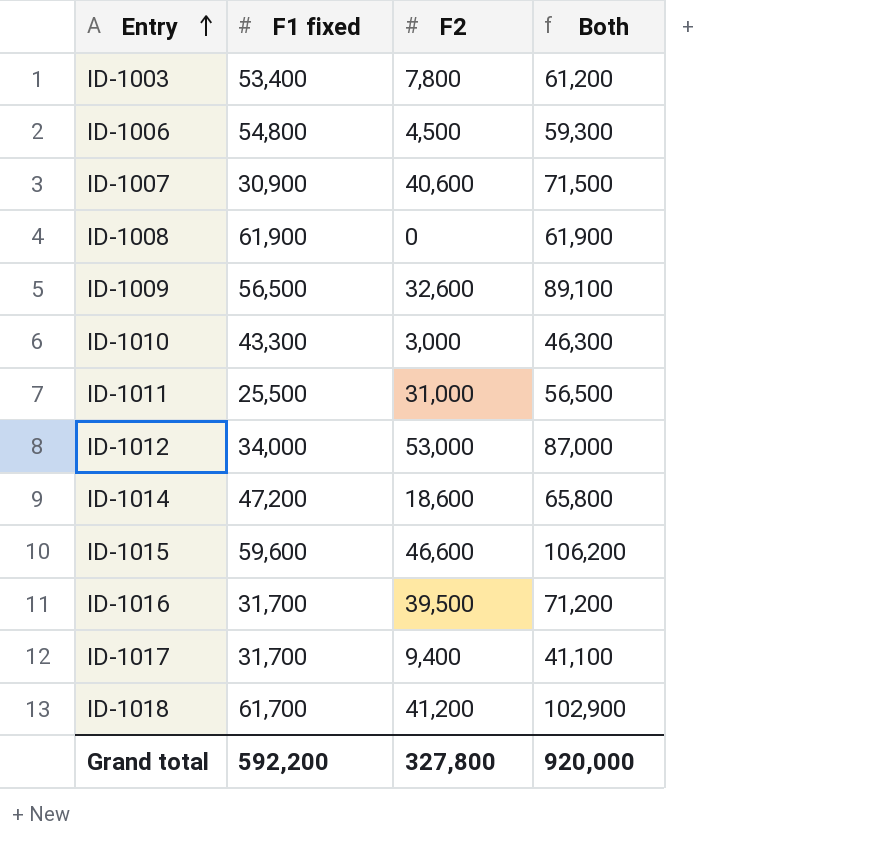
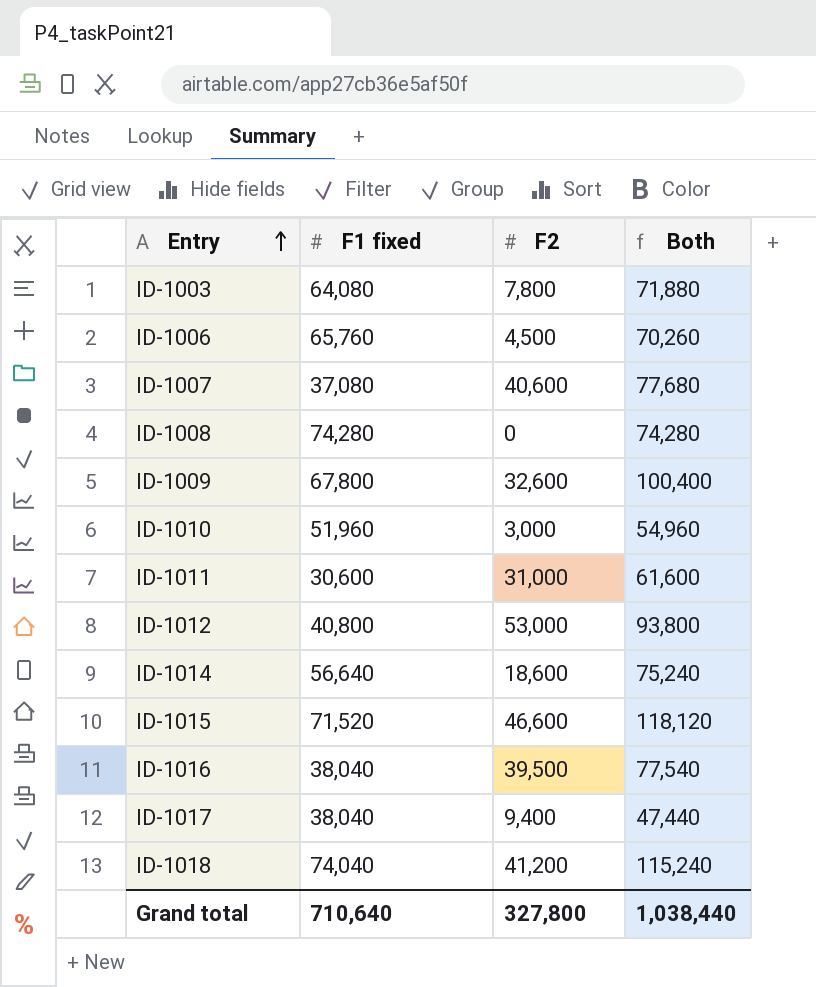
ID-1003 | F1 fixed: 53,400 -> 64,080
ID-1003 | Both: 61,200 -> 71,880
ID-1006 | F1 fixed: 54,800 -> 65,760
ID-1006 | Both: 59,300 -> 70,260
ID-1007 | F1 fixed: 30,900 -> 37,080
ID-1007 | Both: 71,500 -> 77,680
ID-1008 | F1 fixed: 61,900 -> 74,280
ID-1008 | Both: 61,900 -> 74,280
ID-1009 | F1 fixed: 56,500 -> 67,800
ID-1009 | Both: 89,100 -> 100,400
ID-1010 | F1 fixed: 43,300 -> 51,960
ID-1010 | Both: 46,300 -> 54,960
ID-1011 | F1 fixed: 25,500 -> 30,600
ID-1011 | Both: 56,500 -> 61,600
ID-1012 | F1 fixed: 34,000 -> 40,800
ID-1012 | Both: 87,000 -> 93,800
ID-1014 | F1 fixed: 47,200 -> 56,640
ID-1014 | Both: 65,800 -> 75,240
ID-1015 | F1 fixed: 59,600 -> 71,520
ID-1015 | Both: 106,200 -> 118,120
ID-1016 | F1 fixed: 31,700 -> 38,040
ID-1016 | Both: 71,200 -> 77,540
ID-1017 | F1 fixed: 31,700 -> 38,040
ID-1017 | Both: 41,100 -> 47,440
ID-1018 | F1 fixed: 61,700 -> 74,040
ID-1018 | Both: 102,900 -> 115,240
Grand total | F1 fixed: 592,200 -> 710,640
Grand total | Both: 920,000 -> 1,038,440

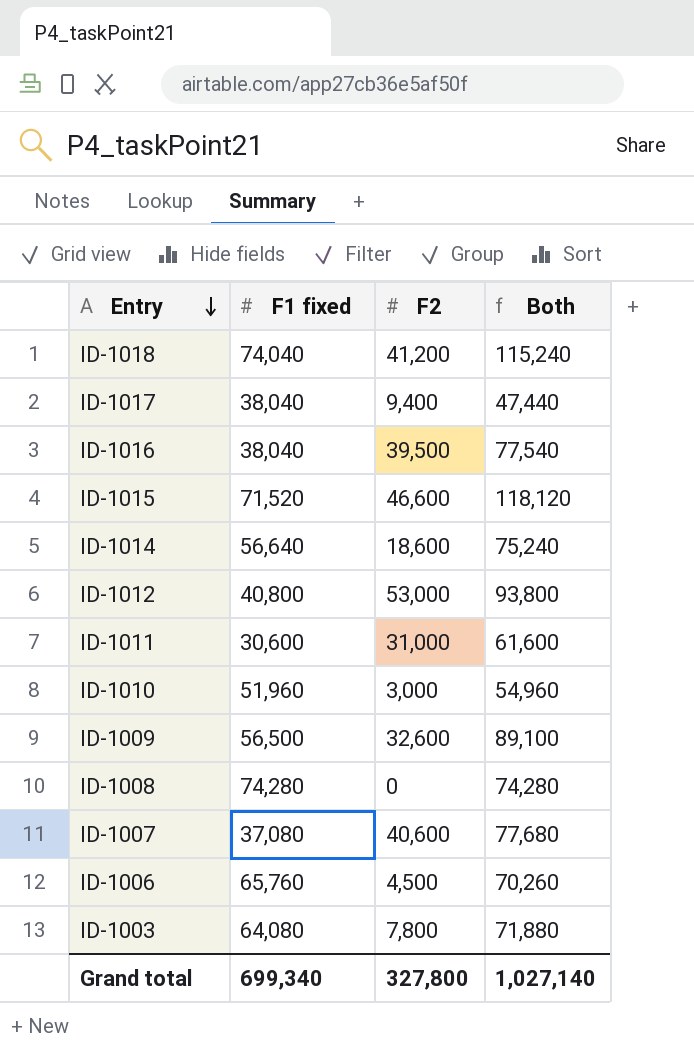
row order: Entry ascending -> Entry descending
ID-1009 | F1 fixed: 67,800 -> 56,500
ID-1009 | Both: 100,400 -> 89,100
Grand total | F1 fixed: 710,640 -> 699,340
Grand total | Both: 1,038,440 -> 1,027,140

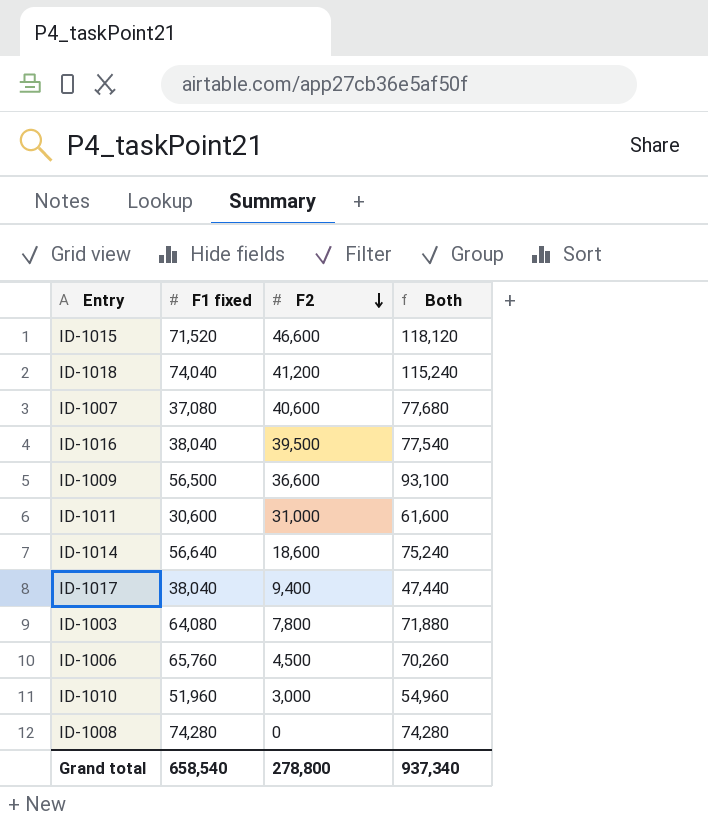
row order: Entry descending -> F2 descending
row ID-1012: 40,800 | 53,000 | 93,800 -> none
ID-1009 | F2: 32,600 -> 36,600
ID-1009 | Both: 89,100 -> 93,100
Grand total | F1 fixed: 699,340 -> 658,540
Grand total | F2: 327,800 -> 278,800
Grand total | Both: 1,027,140 -> 937,340

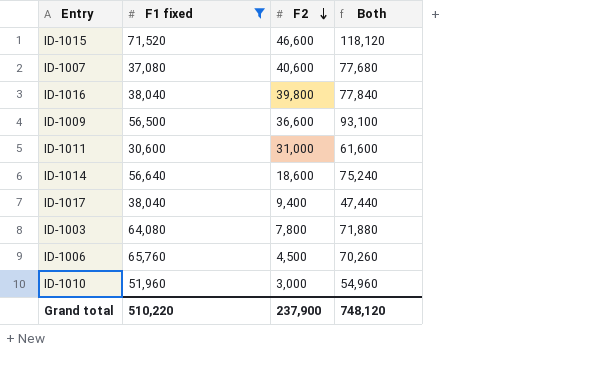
filter: none -> F1 fixed <= 71,520
ID-1016 | F2: 39,500 -> 39,800
ID-1016 | Both: 77,540 -> 77,840
Grand total | F1 fixed: 658,540 -> 510,220
Grand total | F2: 278,800 -> 237,900
Grand total | Both: 937,340 -> 748,120

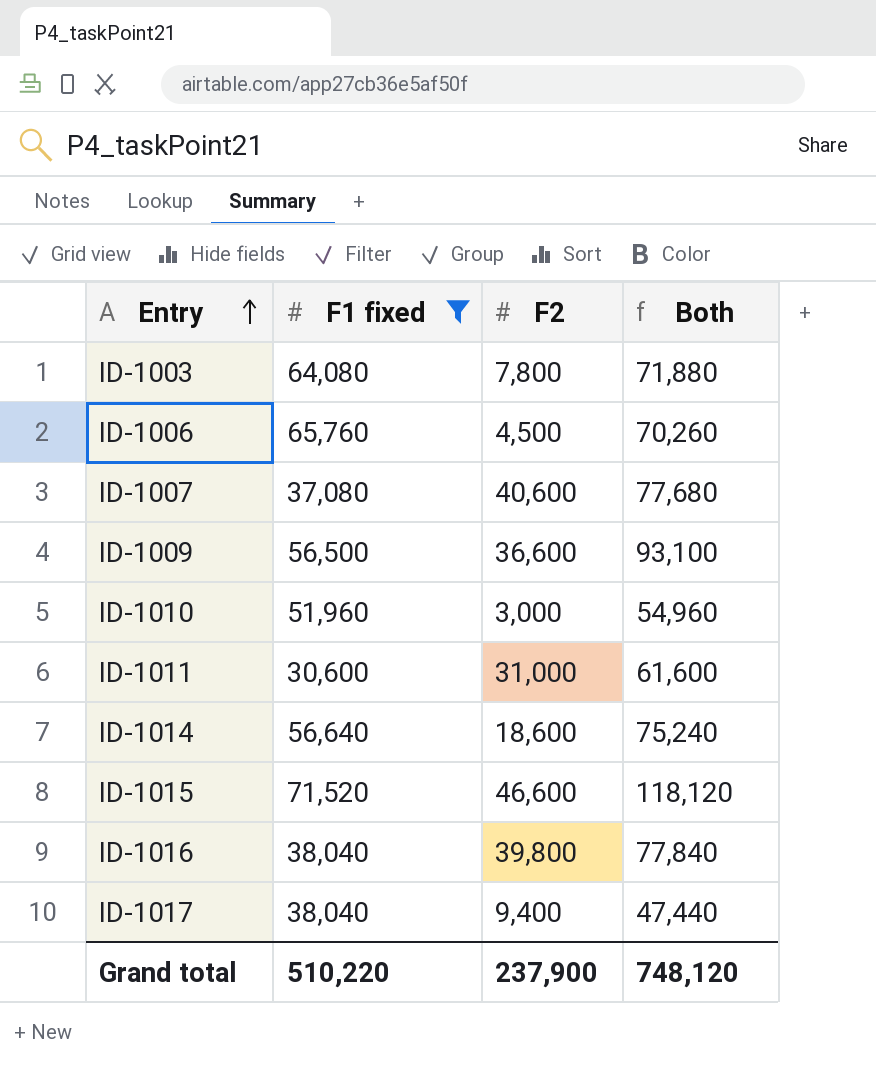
row order: F2 descending -> Entry ascending

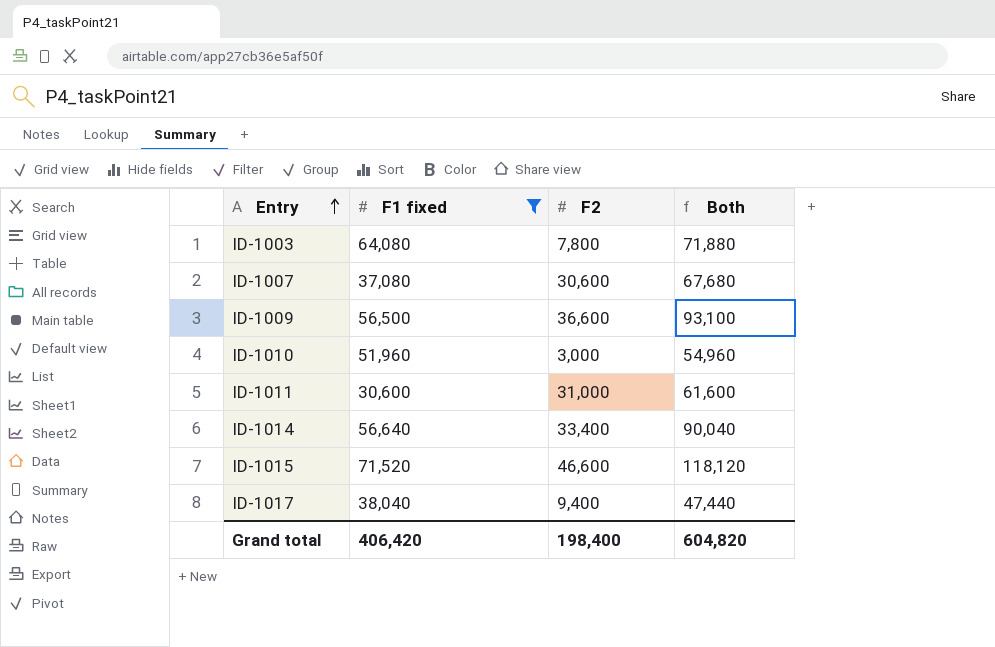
row ID-1006: 65,760 | 4,500 | 70,260 -> none
row ID-1016: 38,040 | 39,800 | 77,840 -> none
ID-1007 | F2: 40,600 -> 30,600
ID-1007 | Both: 77,680 -> 67,680
ID-1014 | F2: 18,600 -> 33,400
ID-1014 | Both: 75,240 -> 90,040
Grand total | F1 fixed: 510,220 -> 406,420
Grand total | F2: 237,900 -> 198,400
Grand total | Both: 748,120 -> 604,820

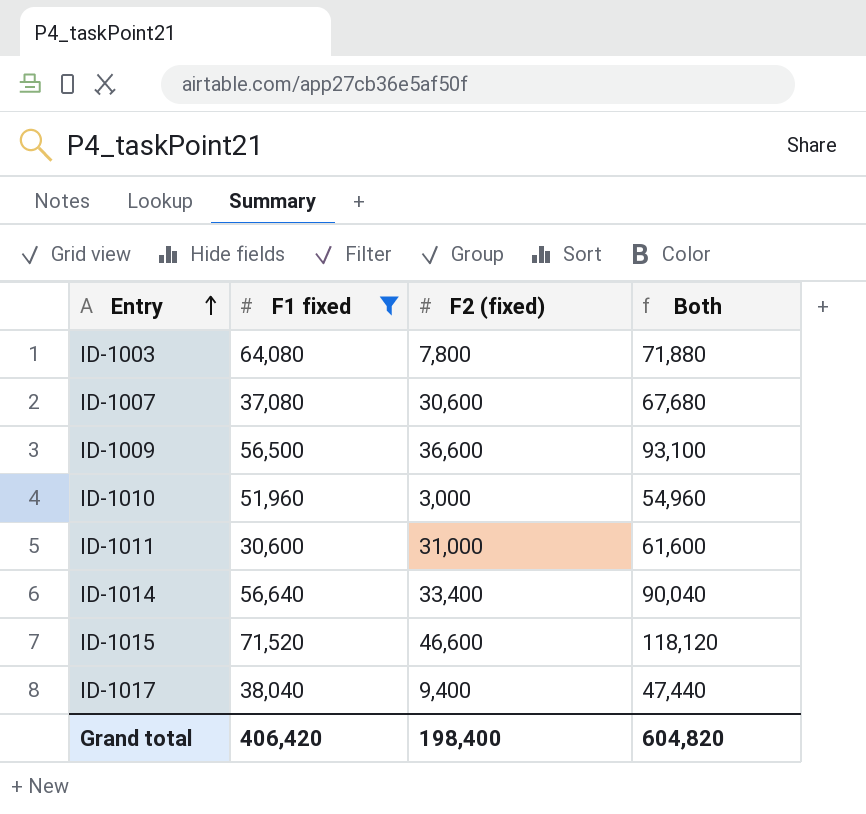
column name: F2 -> F2 (fixed)

